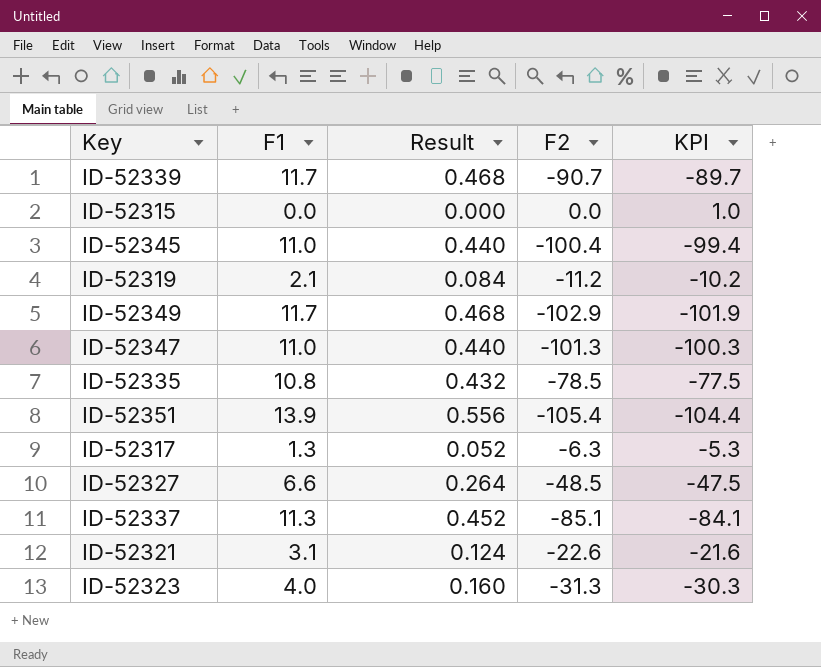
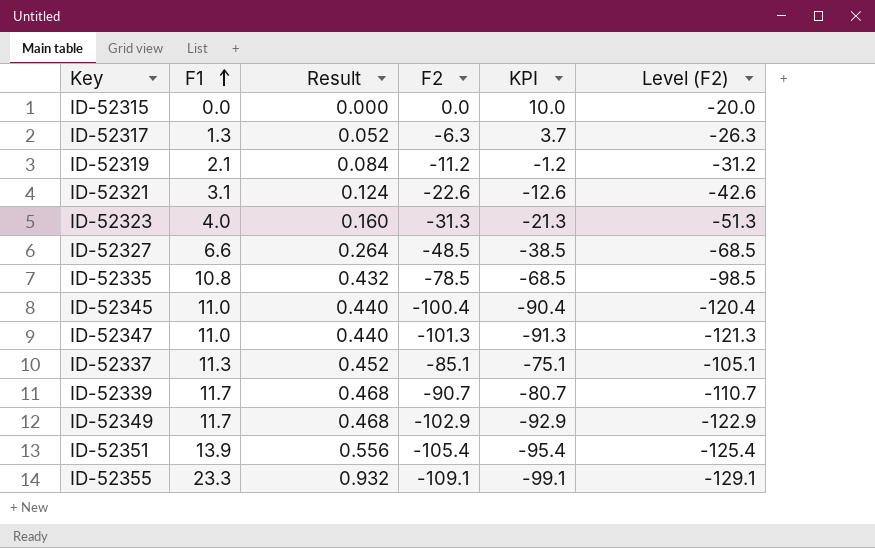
row order: none -> F1 ascending
column KPI | formula: [F2] + 1 -> [F2] + 10
column Level (F2) | formula: none -> [F2] - 20
row ID-52355: none -> 23.3 | 0.932 | -109.1 | -99.1 | -129.1

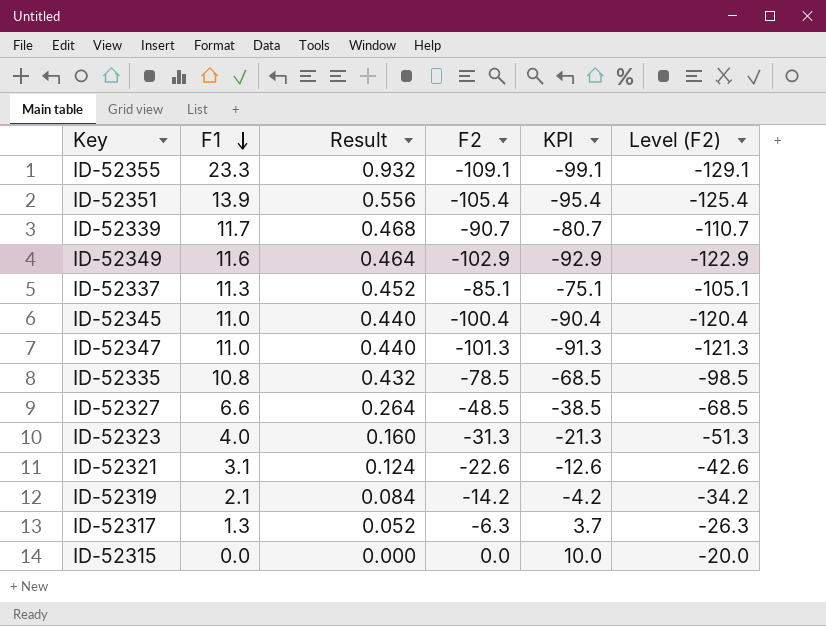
row order: F1 ascending -> F1 descending
ID-52349 | F1: 11.7 -> 11.6
ID-52349 | Result: 0.468 -> 0.464
ID-52319 | F2: -11.2 -> -14.2
ID-52319 | KPI: -1.2 -> -4.2
ID-52319 | Level (F2): -31.2 -> -34.2

